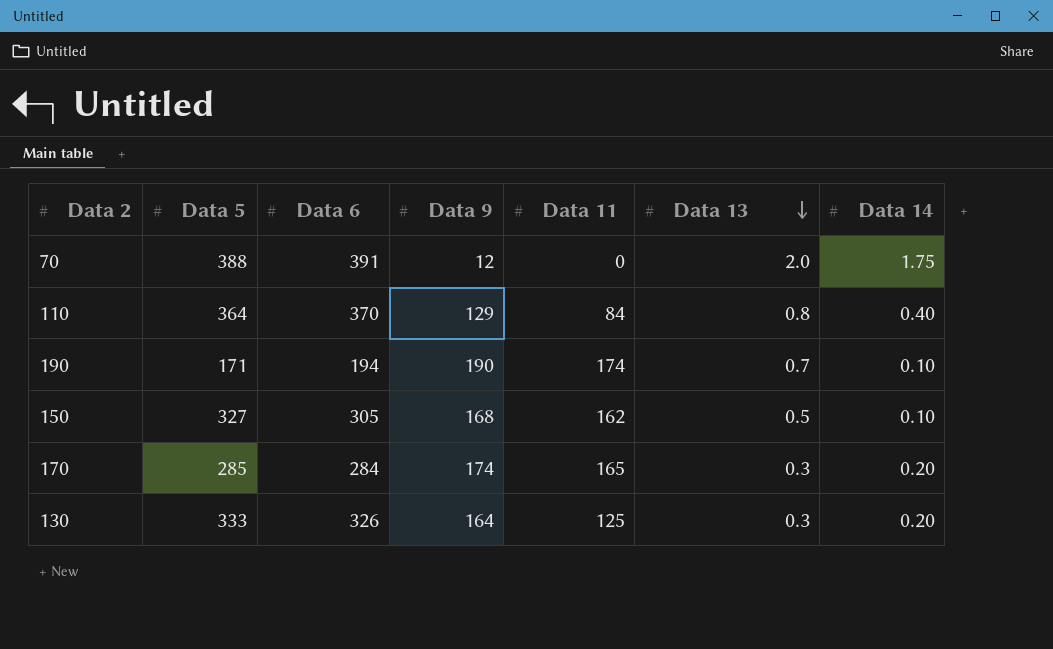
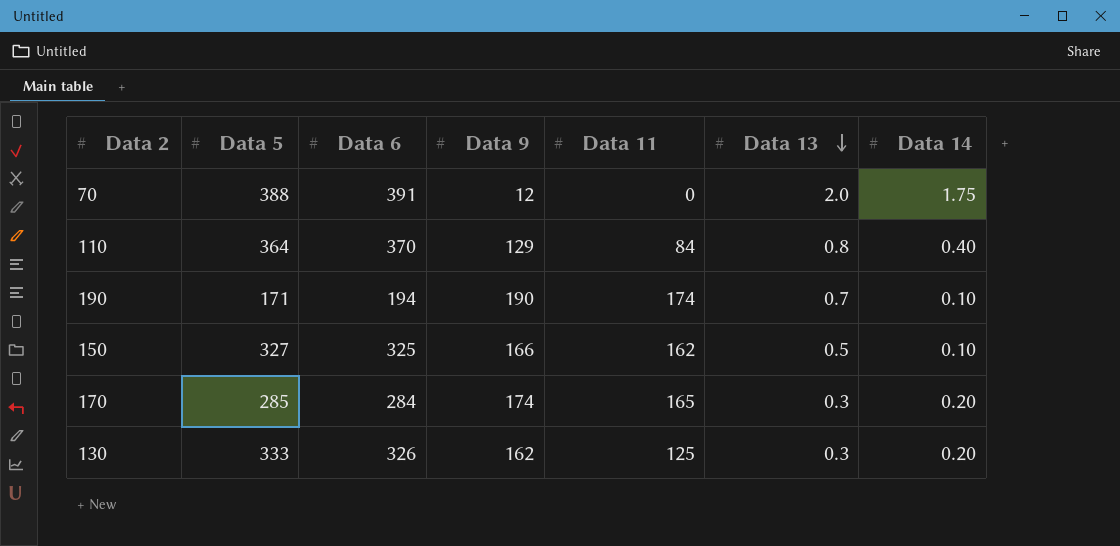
150 | Data 6: 305 -> 325
150 | Data 9: 168 -> 166
130 | Data 9: 164 -> 162

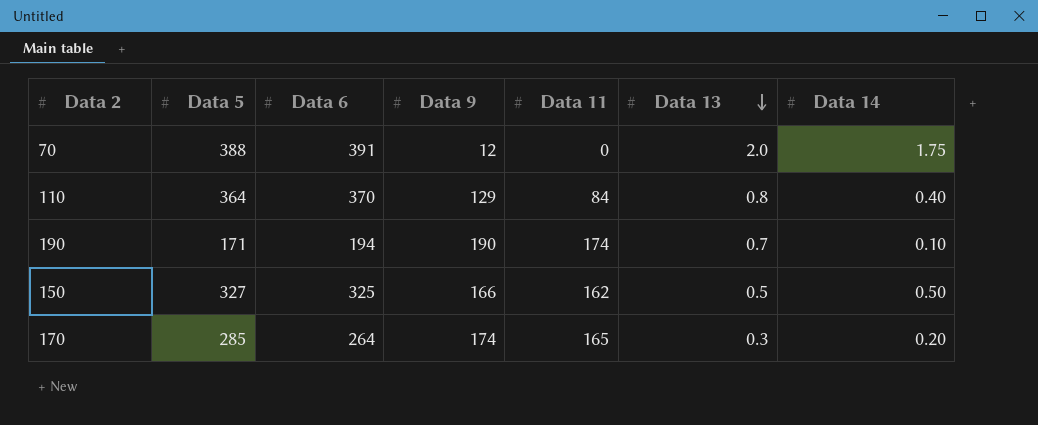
row 130: 333 | 326 | 162 | 125 | 0.3 | 0.20 -> none
150 | Data 14: 0.10 -> 0.50
170 | Data 6: 284 -> 264

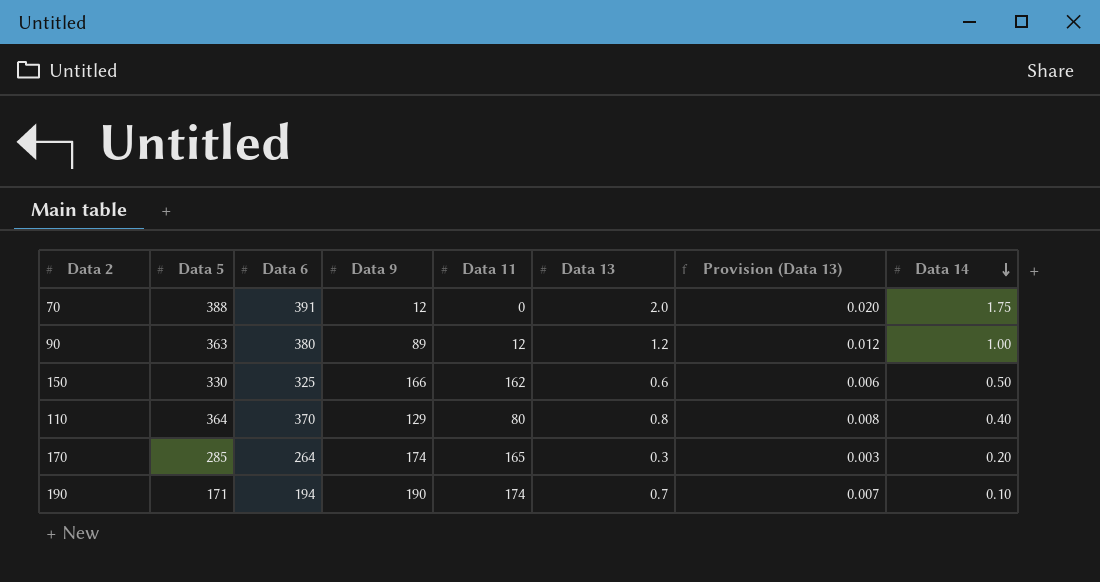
row order: Data 13 descending -> Data 14 descending
column Provision (Data 13) | formula: none -> [Data 13] * 0.01
row 90: none -> 363 | 380 | 89 | 12 | 1.2 | 0.012 | 1.00
150 | Data 5: 327 -> 330
150 | Data 13: 0.5 -> 0.6
110 | Data 11: 84 -> 80

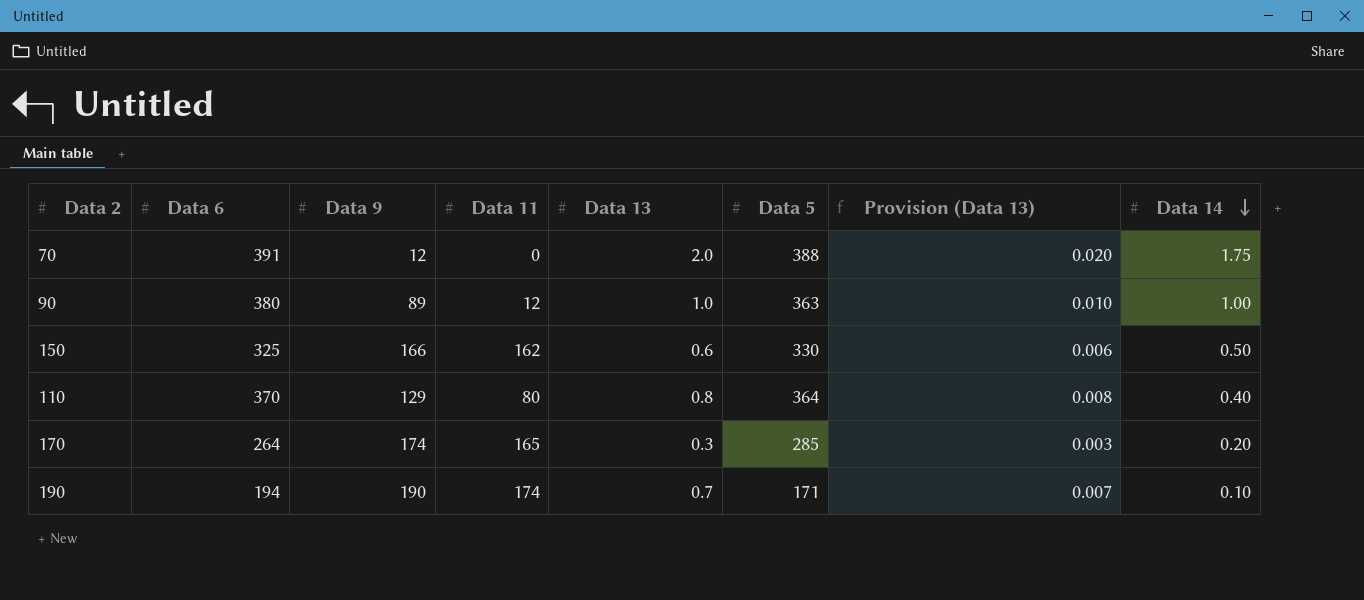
column Data 5 | position: 2 -> 6
90 | Data 13: 1.2 -> 1.0
90 | Provision (Data 13): 0.012 -> 0.010

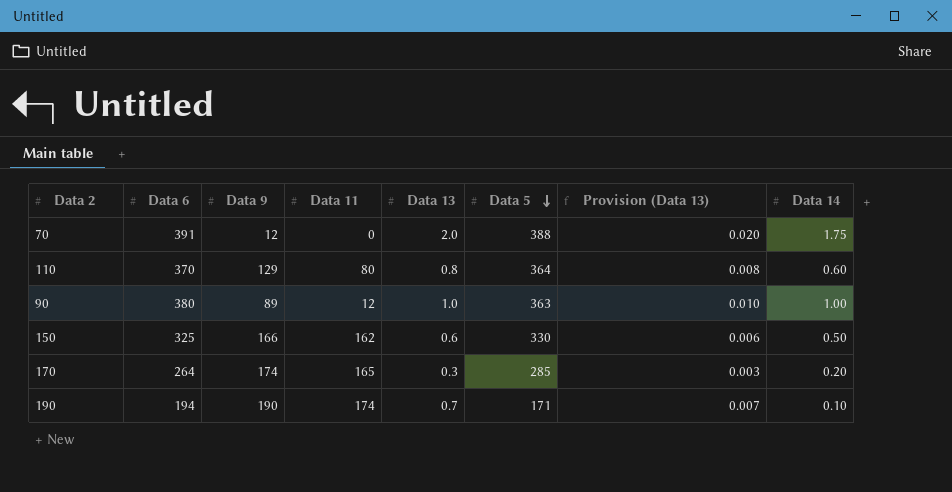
row order: Data 14 descending -> Data 5 descending
110 | Data 14: 0.40 -> 0.60

